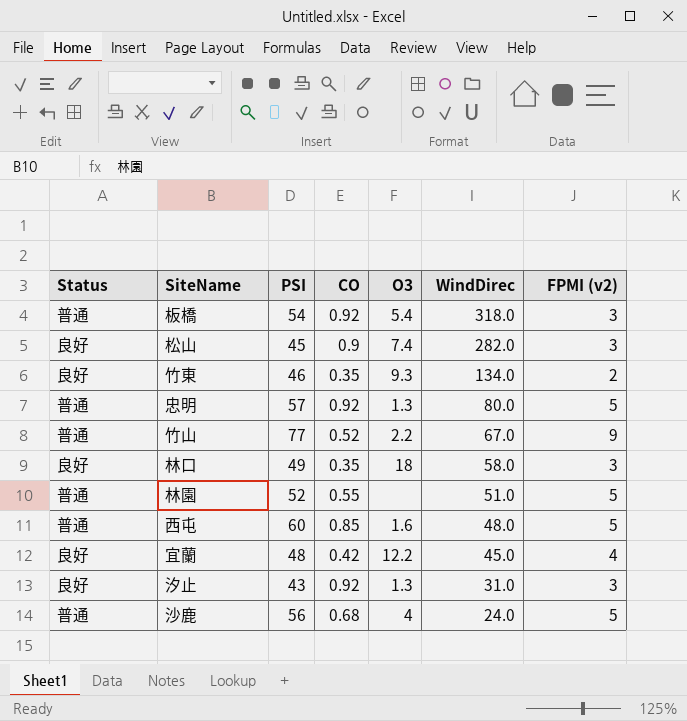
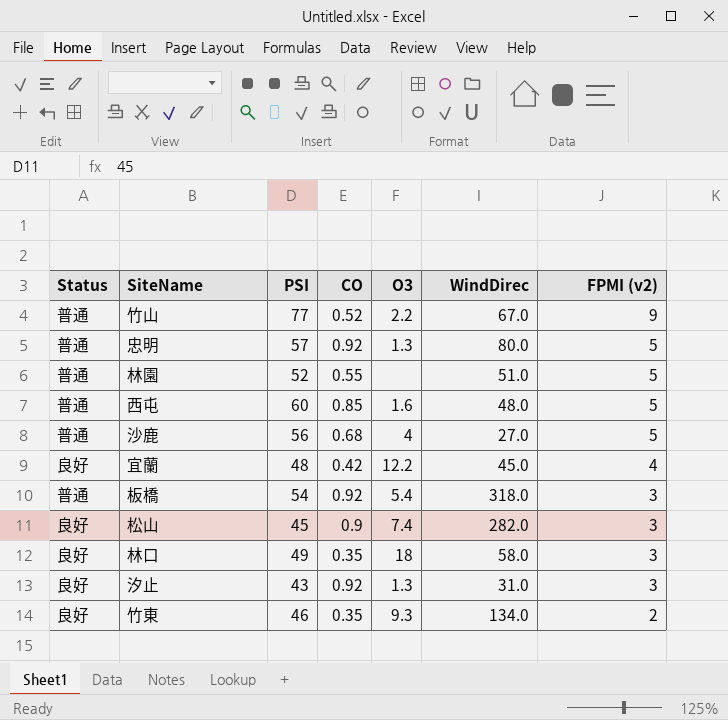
row order: WindDirec descending -> FPMI (v2) descending
沙鹿 | WindDirec: 24.0 -> 27.0

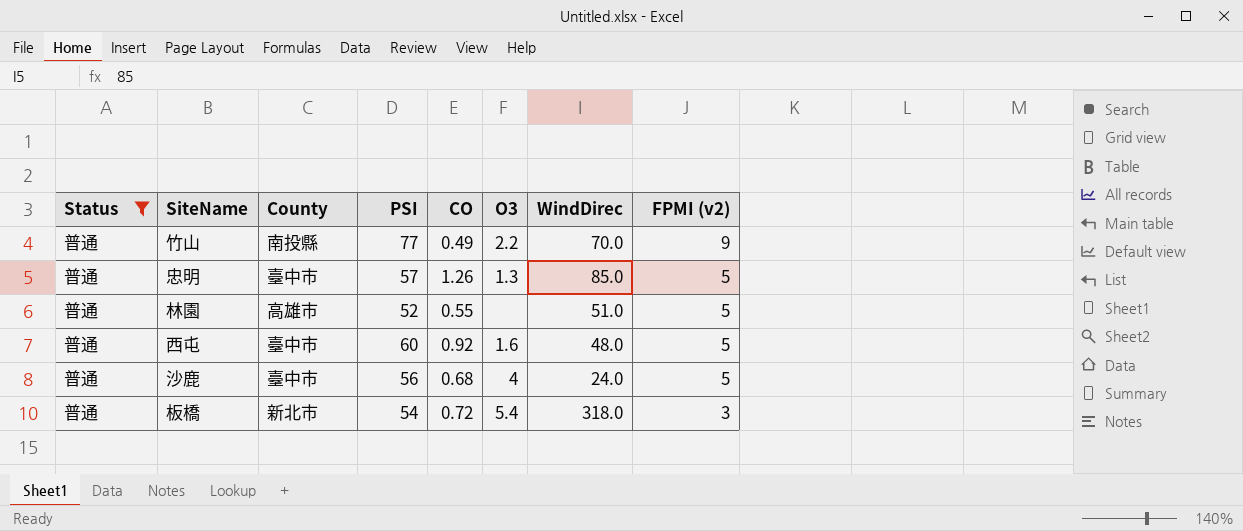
filter: none -> Status = 普通
column County | position: none -> 3
竹山 | CO: 0.52 -> 0.49
竹山 | WindDirec: 67.0 -> 70.0
忠明 | CO: 0.92 -> 1.26
忠明 | WindDirec: 80.0 -> 85.0
西屯 | CO: 0.85 -> 0.92
沙鹿 | WindDirec: 27.0 -> 24.0
板橋 | CO: 0.92 -> 0.72

